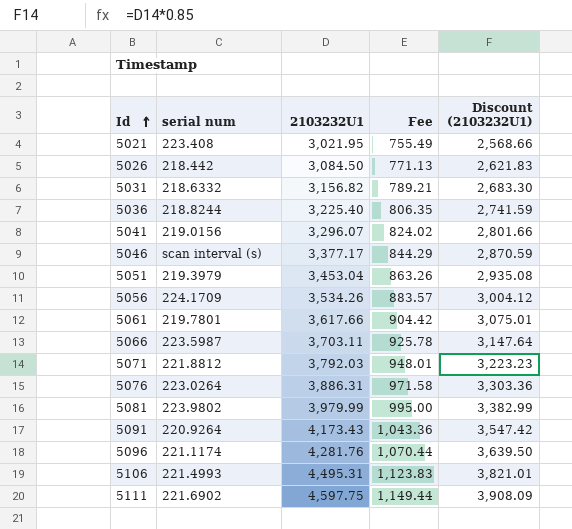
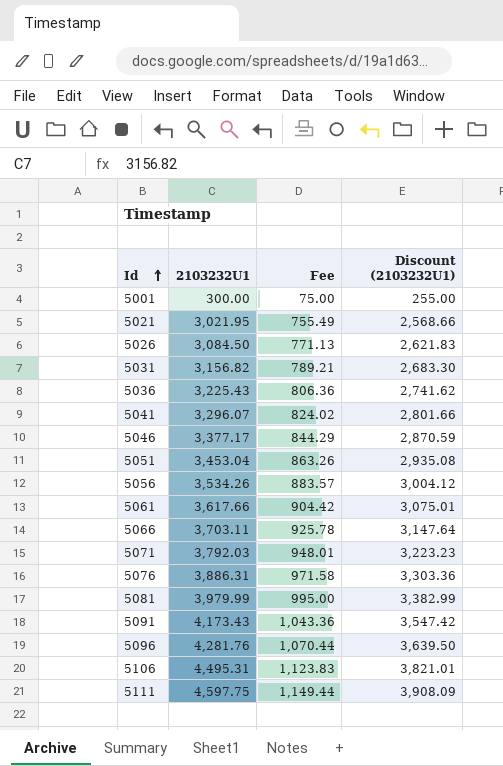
column serial num | position: 2 -> none
row 5001: none -> 300.00 | 75.00 | 255.00
5036 | 2103232U1: 3,225.40 -> 3,225.43
5036 | Fee: 806.35 -> 806.36
5036 | Discount (2103232U1): 2,741.59 -> 2,741.62

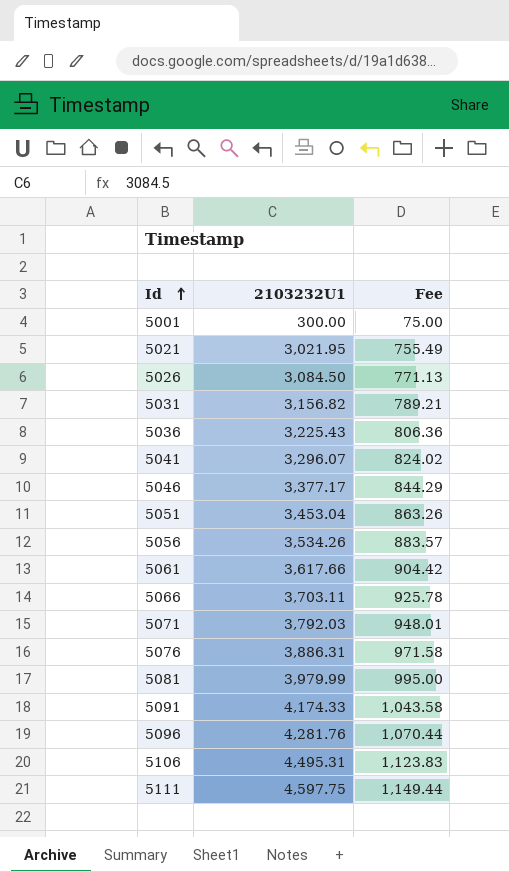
column Discount (2103232U1) | formula: [2103232U1] * 0.85 -> none
5091 | 2103232U1: 4,173.43 -> 4,174.33
5091 | Fee: 1,043.36 -> 1,043.58

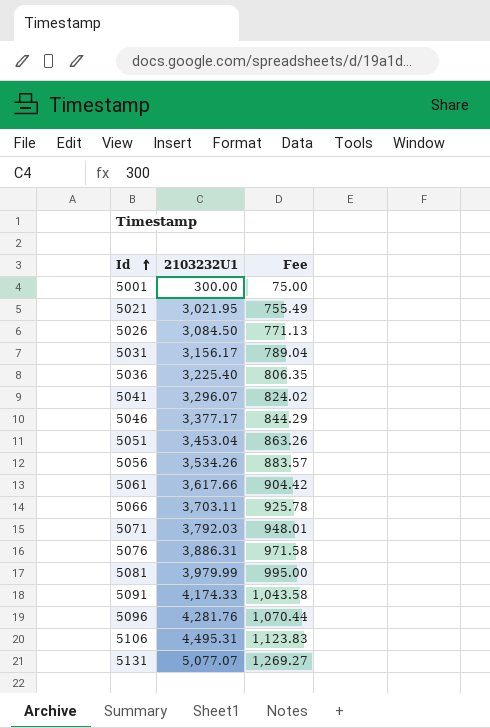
row 5111: 4,597.75 | 1,149.44 -> none
5031 | 2103232U1: 3,156.82 -> 3,156.17
5031 | Fee: 789.21 -> 789.04
5036 | 2103232U1: 3,225.43 -> 3,225.40
5036 | Fee: 806.36 -> 806.35
row 5131: none -> 5,077.07 | 1,269.27

